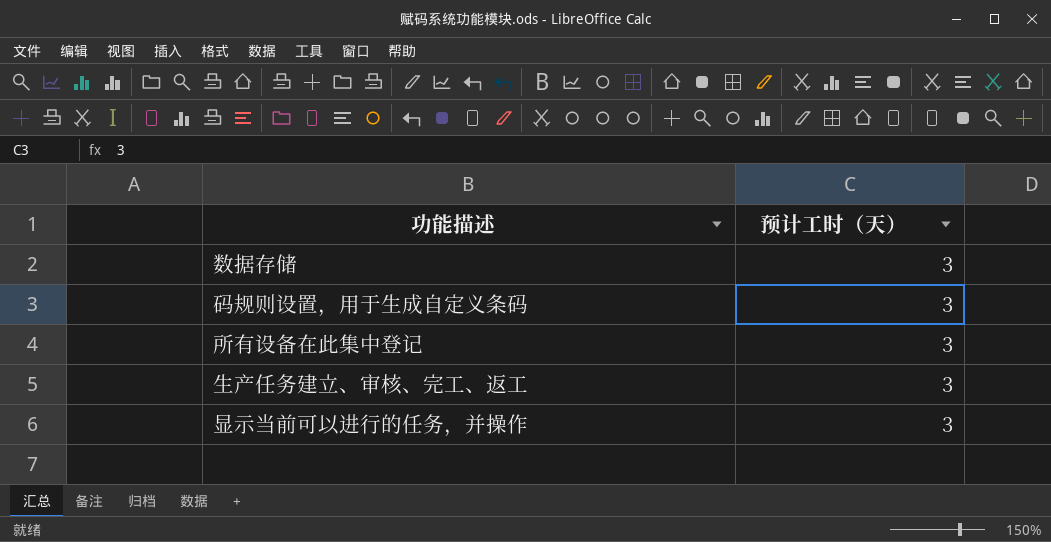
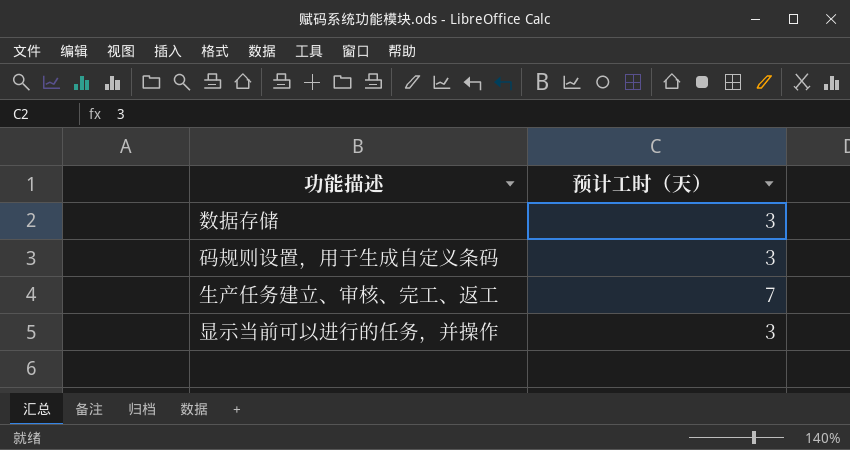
row 所有设备在此集中登记: 3 -> none
生产任务建立、审核、完工、返工 | 预计工时（天）: 3 -> 7

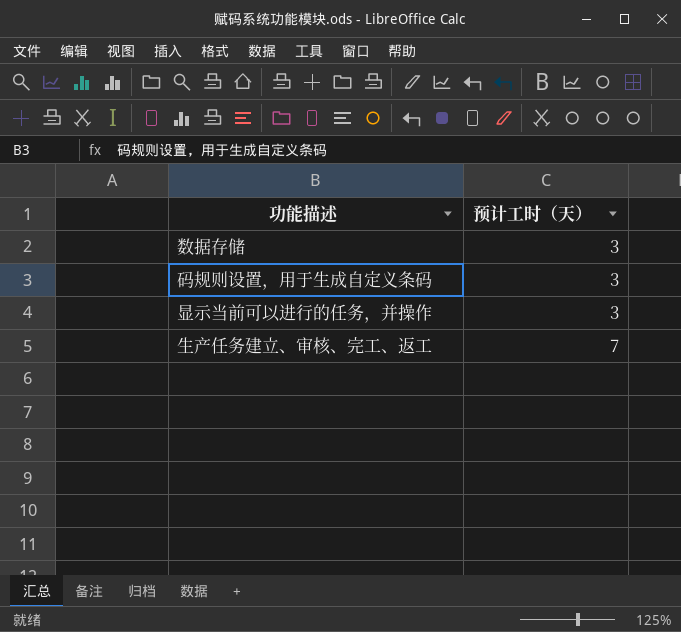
row order: none -> 预计工时（天） ascending

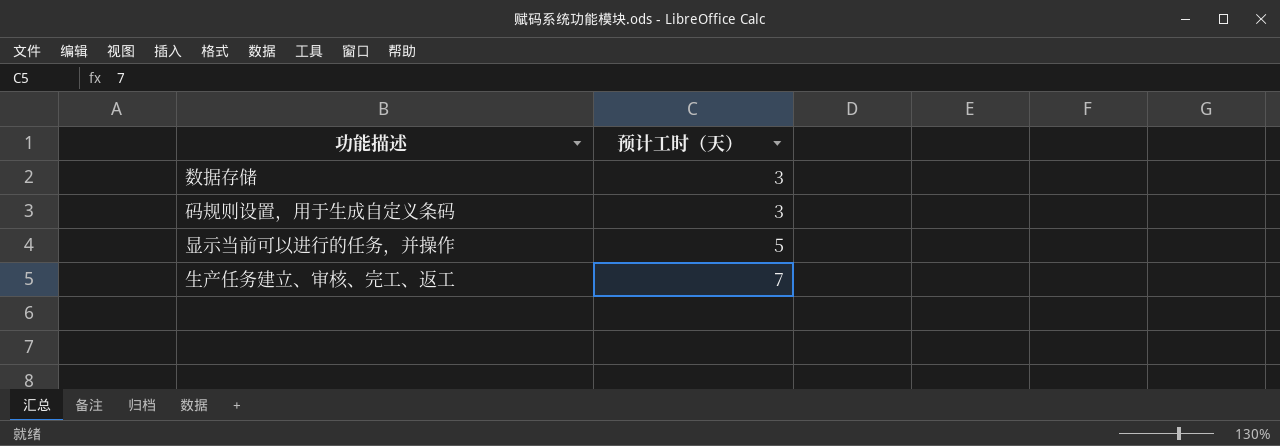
显示当前可以进行的任务，并操作 | 预计工时（天）: 3 -> 5

